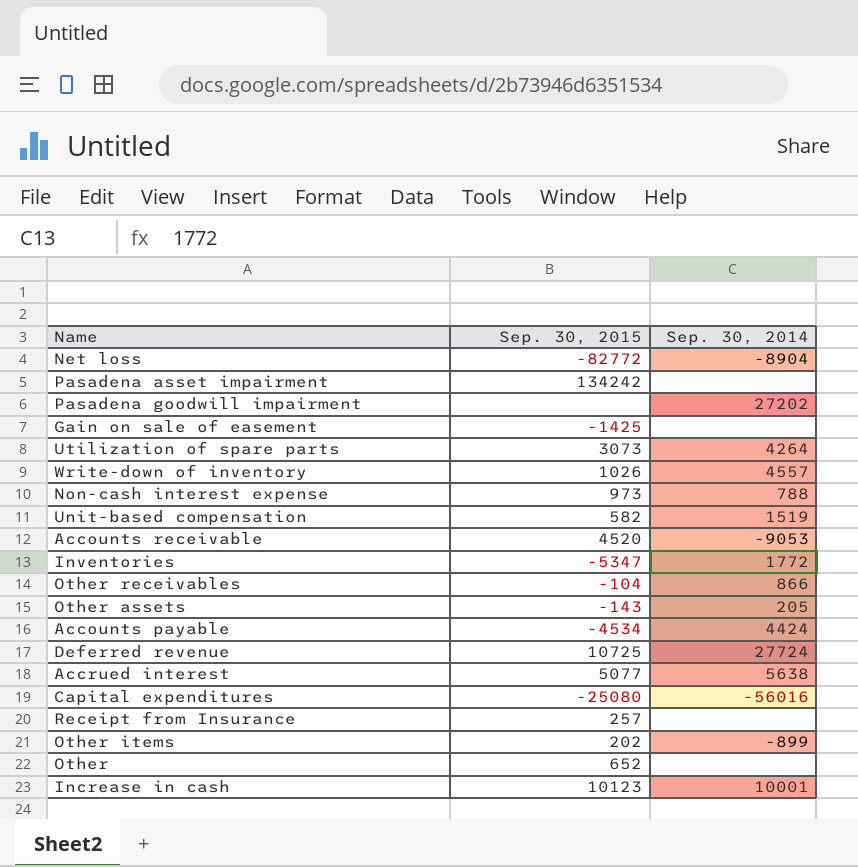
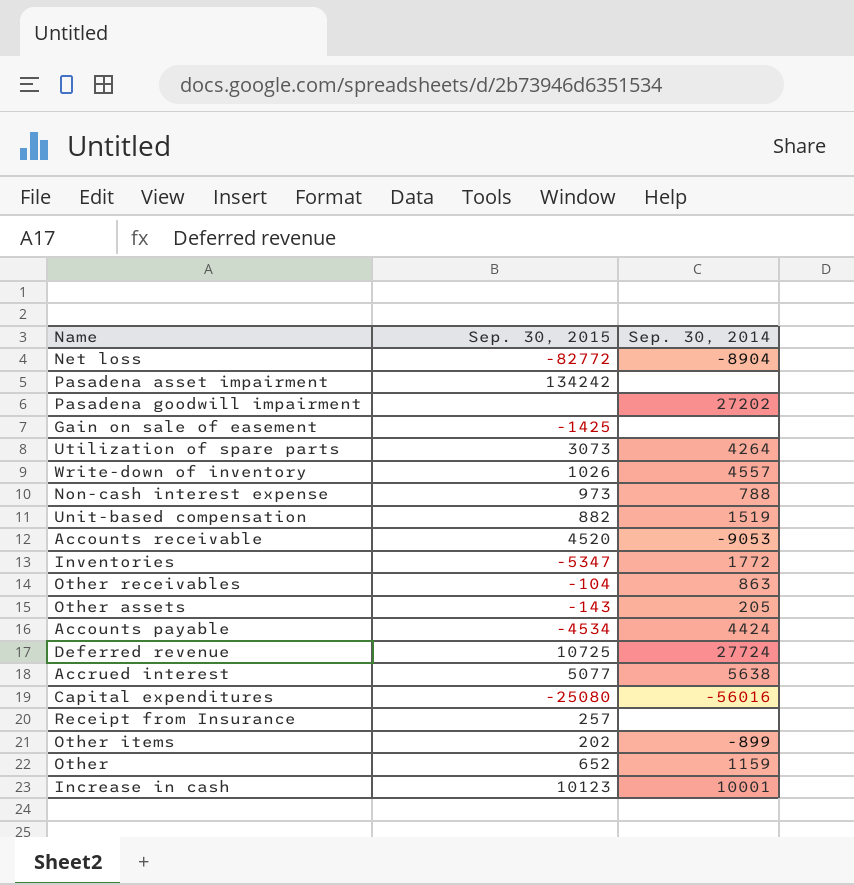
Unit-based compensation | Sep. 30, 2015: 582 -> 882
Other receivables | Sep. 30, 2014: 866 -> 863
Other | Sep. 30, 2014: none -> 1159

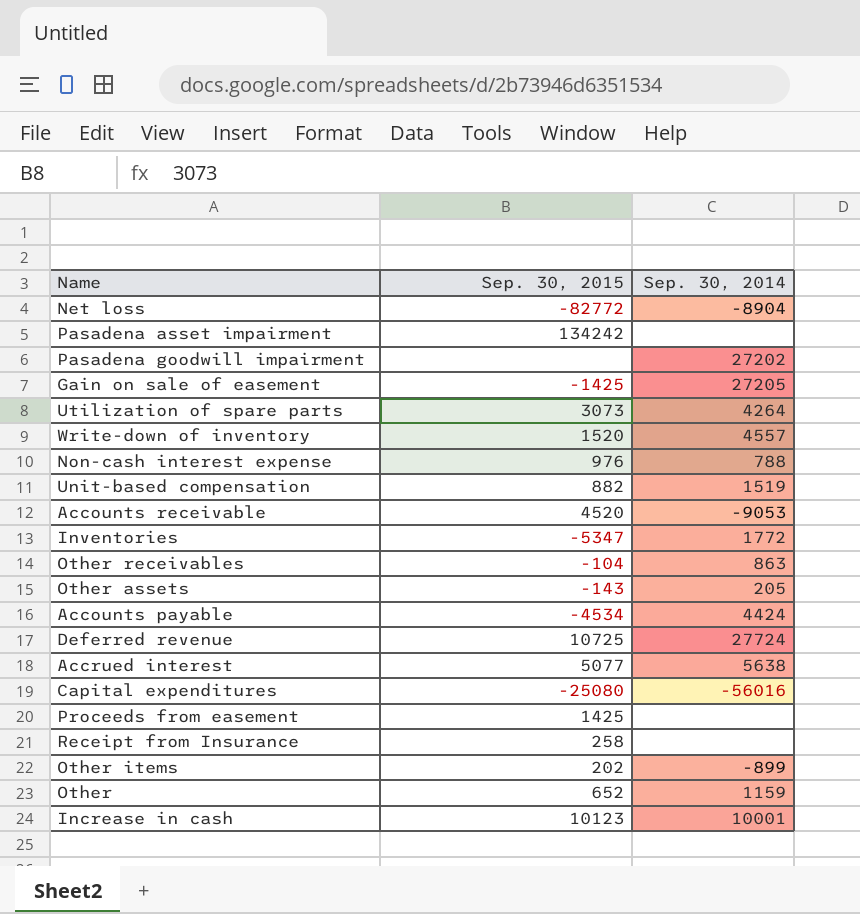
Gain on sale of easement | Sep. 30, 2014: none -> 27205
Write-down of inventory | Sep. 30, 2015: 1026 -> 1520
Non-cash interest expense | Sep. 30, 2015: 973 -> 976
row Proceeds from easement: none -> 1425 | none
Receipt from Insurance | Sep. 30, 2015: 257 -> 258

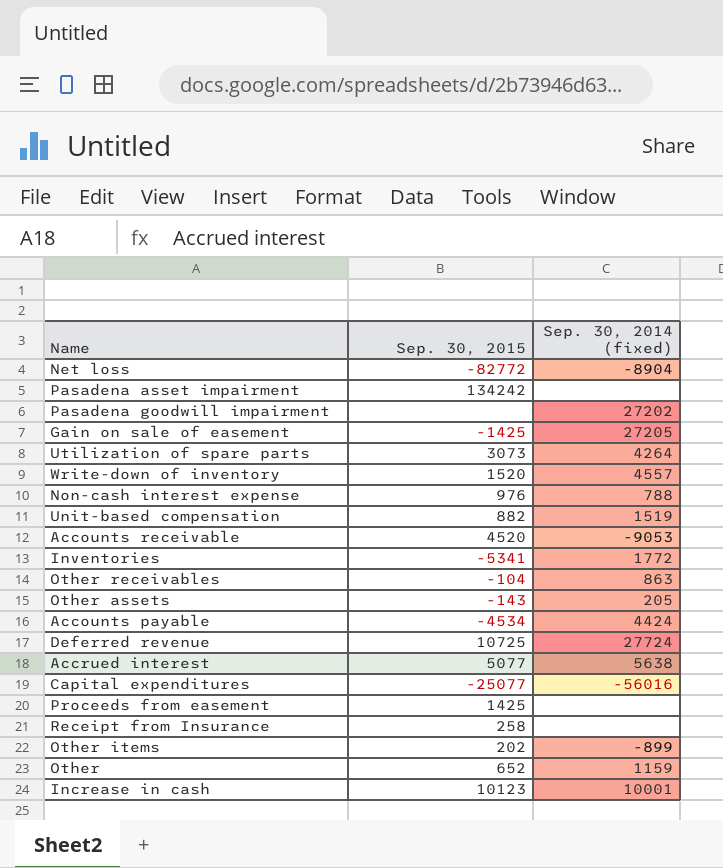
column name: Sep. 30, 2014 -> Sep. 30, 2014 (fixed)
Inventories | Sep. 30, 2015: -5347 -> -5341
Capital expenditures | Sep. 30, 2015: -25080 -> -25077

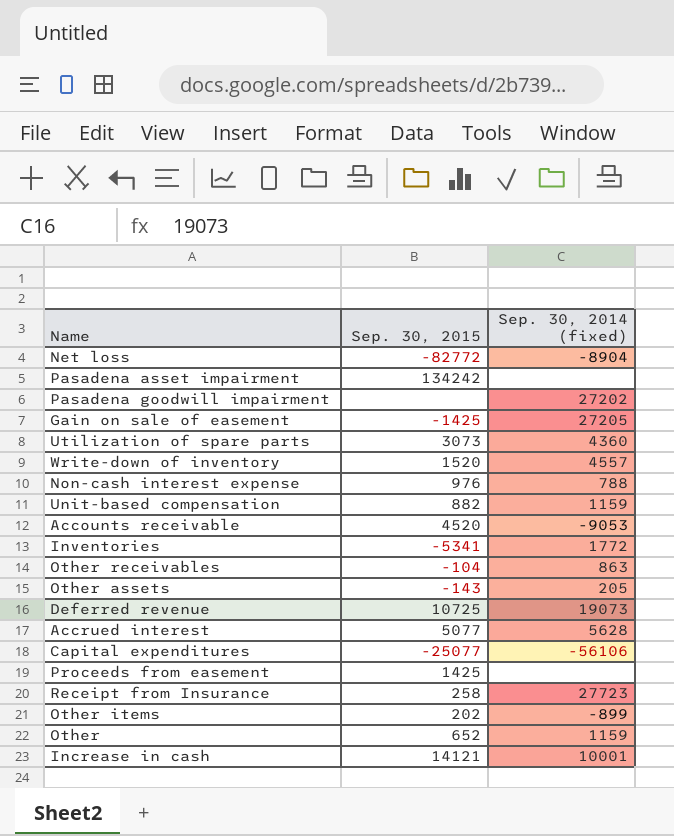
row Accounts payable: -4534 | 4424 -> none
Utilization of spare parts | Sep. 30, 2014 (fixed): 4264 -> 4360
Unit-based compensation | Sep. 30, 2014 (fixed): 1519 -> 1159
Deferred revenue | Sep. 30, 2014 (fixed): 27724 -> 19073
Accrued interest | Sep. 30, 2014 (fixed): 5638 -> 5628
Capital expenditures | Sep. 30, 2014 (fixed): -56016 -> -56106
Receipt from Insurance | Sep. 30, 2014 (fixed): none -> 27723
Increase in cash | Sep. 30, 2015: 10123 -> 14121

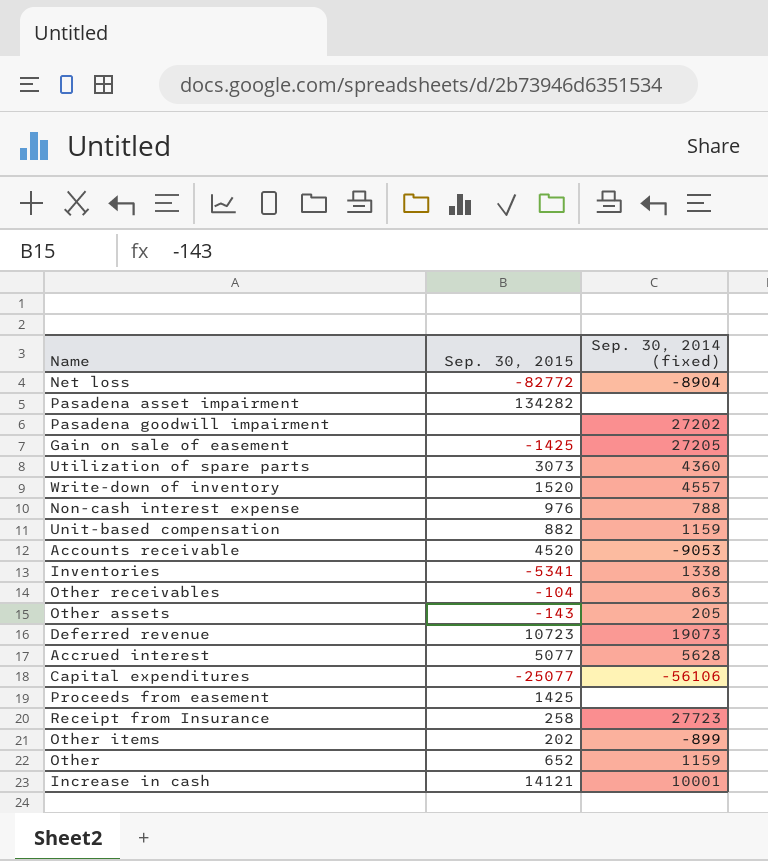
Pasadena asset impairment | Sep. 30, 2015: 134242 -> 134282
Inventories | Sep. 30, 2014 (fixed): 1772 -> 1338
Deferred revenue | Sep. 30, 2015: 10725 -> 10723

